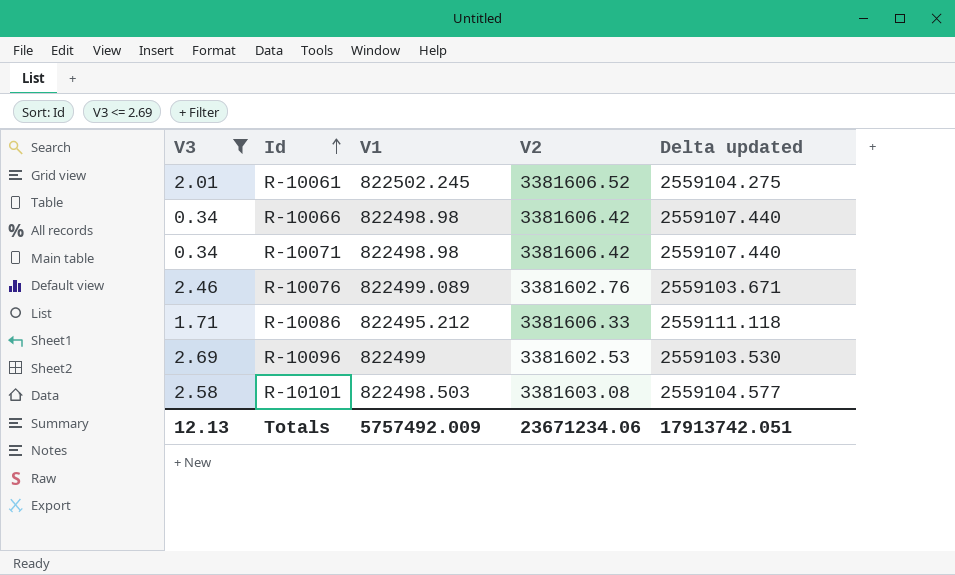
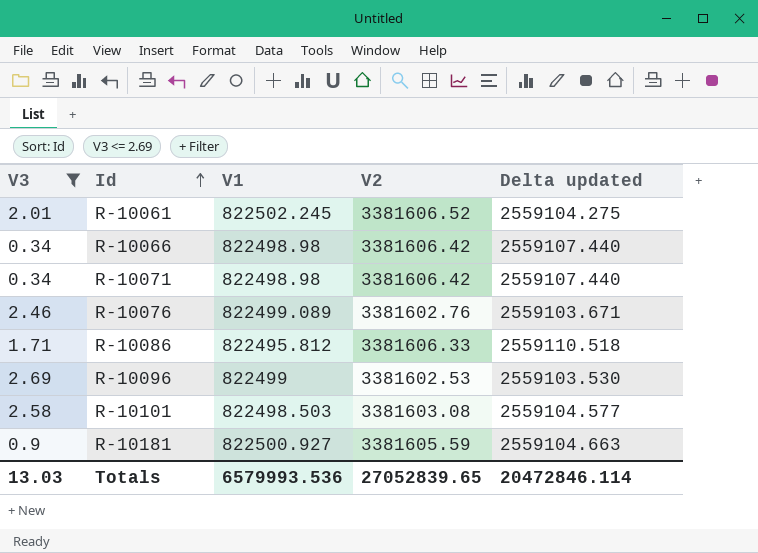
R-10086 | V1: 822495.212 -> 822495.812
R-10086 | Delta updated: 2559111.118 -> 2559110.518
row R-10181: none -> 0.9 | 822500.927 | 3381605.59 | 2559104.663
Totals | V3: 12.13 -> 13.03
Totals | V1: 5757492.009 -> 6579993.536
Totals | V2: 23671234.06 -> 27052839.65
Totals | Delta updated: 17913742.051 -> 20472846.114

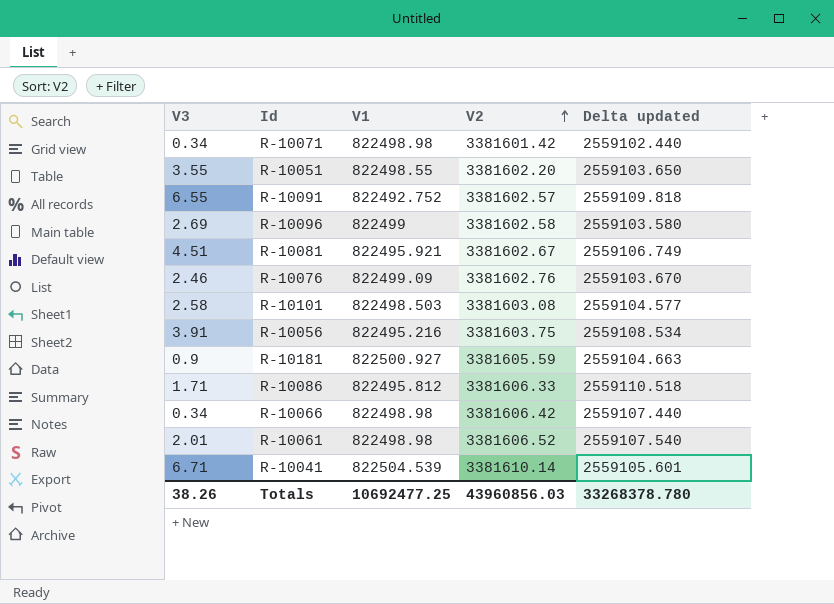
filter: V3 <= 2.69 -> none
row order: Id ascending -> V2 ascending
R-10071 | V2: 3381606.42 -> 3381601.42
R-10071 | Delta updated: 2559107.440 -> 2559102.440
R-10096 | V2: 3381602.53 -> 3381602.58
R-10096 | Delta updated: 2559103.530 -> 2559103.580
R-10076 | V1: 822499.089 -> 822499.09
R-10076 | Delta updated: 2559103.671 -> 2559103.670
R-10061 | V1: 822502.245 -> 822498.98
R-10061 | Delta updated: 2559104.275 -> 2559107.540
Totals | V3: 13.03 -> 38.26
Totals | V1: 6579993.536 -> 10692477.25
Totals | V2: 27052839.65 -> 43960856.03
Totals | Delta updated: 20472846.114 -> 33268378.780

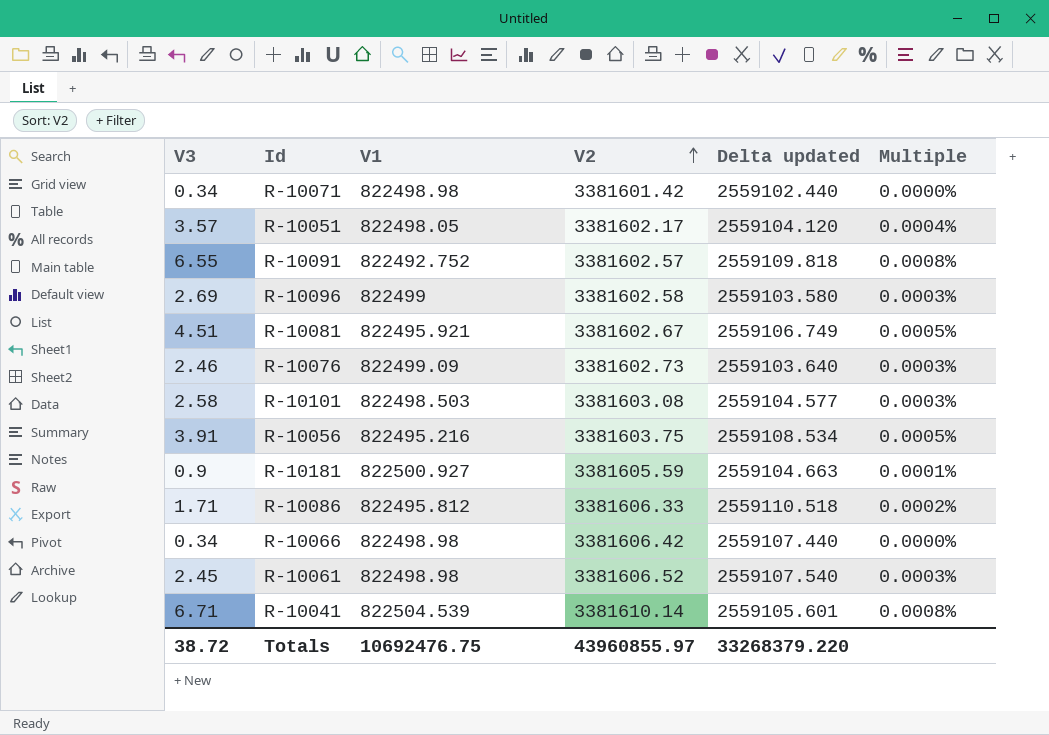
column Multiple | formula: none -> [V3] / [V1]
R-10051 | V3: 3.55 -> 3.57
R-10051 | V1: 822498.55 -> 822498.05
R-10051 | V2: 3381602.20 -> 3381602.17
R-10051 | Delta updated: 2559103.650 -> 2559104.120
R-10076 | V2: 3381602.76 -> 3381602.73
R-10076 | Delta updated: 2559103.670 -> 2559103.640
R-10061 | V3: 2.01 -> 2.45
Totals | V3: 38.26 -> 38.72
Totals | V1: 10692477.25 -> 10692476.75
Totals | V2: 43960856.03 -> 43960855.97
Totals | Delta updated: 33268378.780 -> 33268379.220

